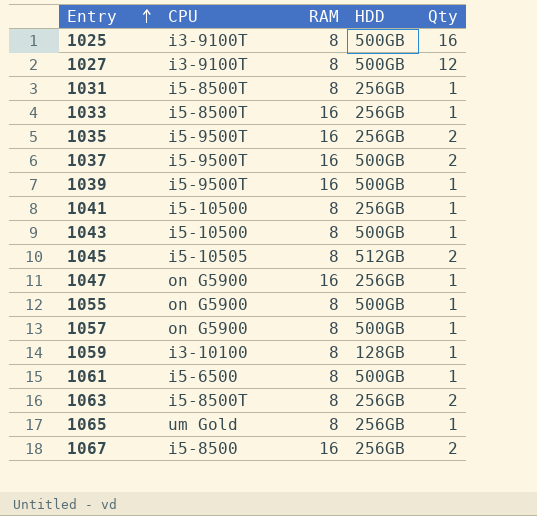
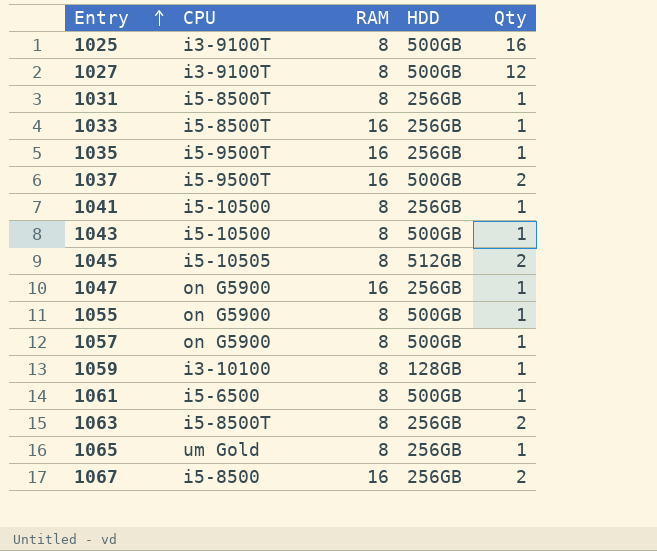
row 1039: i5-9500T | 16 | 500GB | 1 -> none
1035 | Qty: 2 -> 1

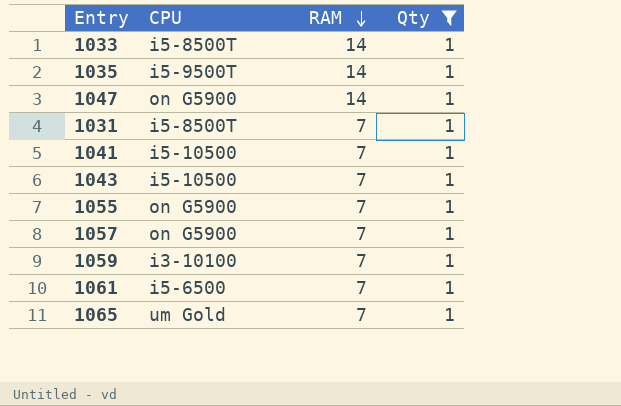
filter: none -> Qty = 1
row order: Entry ascending -> RAM descending
column HDD | position: 4 -> none
1033 | RAM: 16 -> 14
1035 | RAM: 16 -> 14
1047 | RAM: 16 -> 14
1031 | RAM: 8 -> 7
1041 | RAM: 8 -> 7
1043 | RAM: 8 -> 7
1055 | RAM: 8 -> 7
1057 | RAM: 8 -> 7
1059 | RAM: 8 -> 7
1061 | RAM: 8 -> 7
1065 | RAM: 8 -> 7

